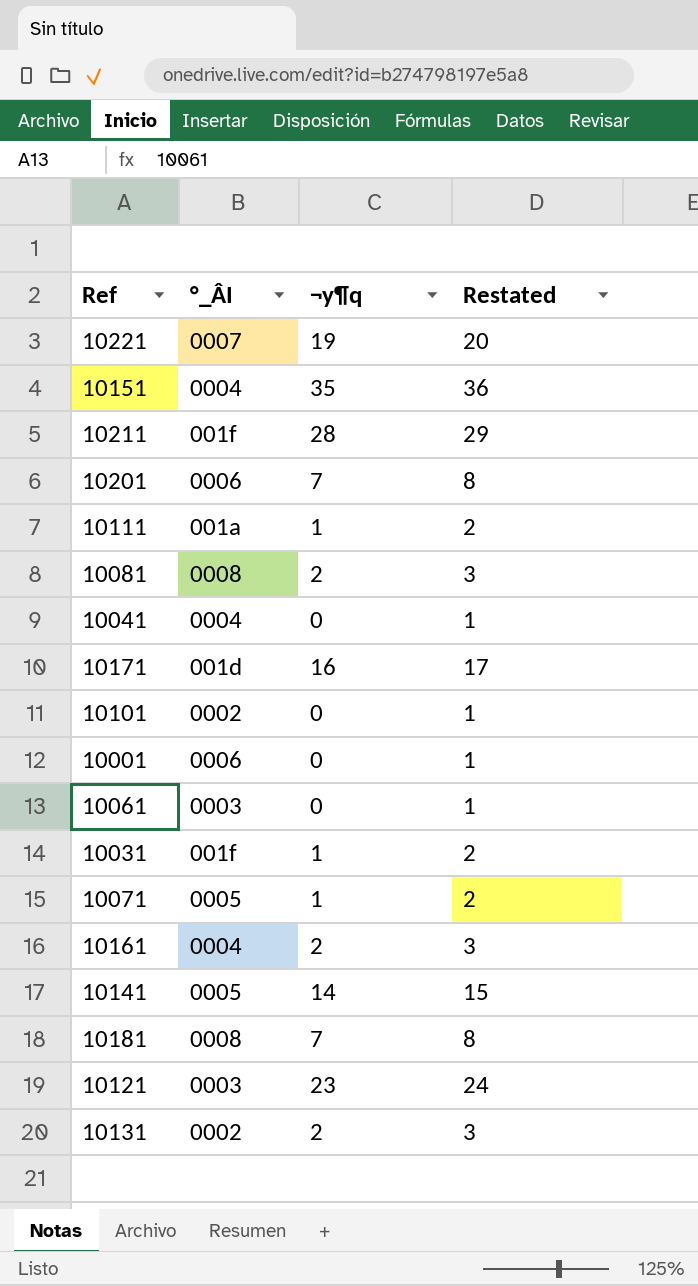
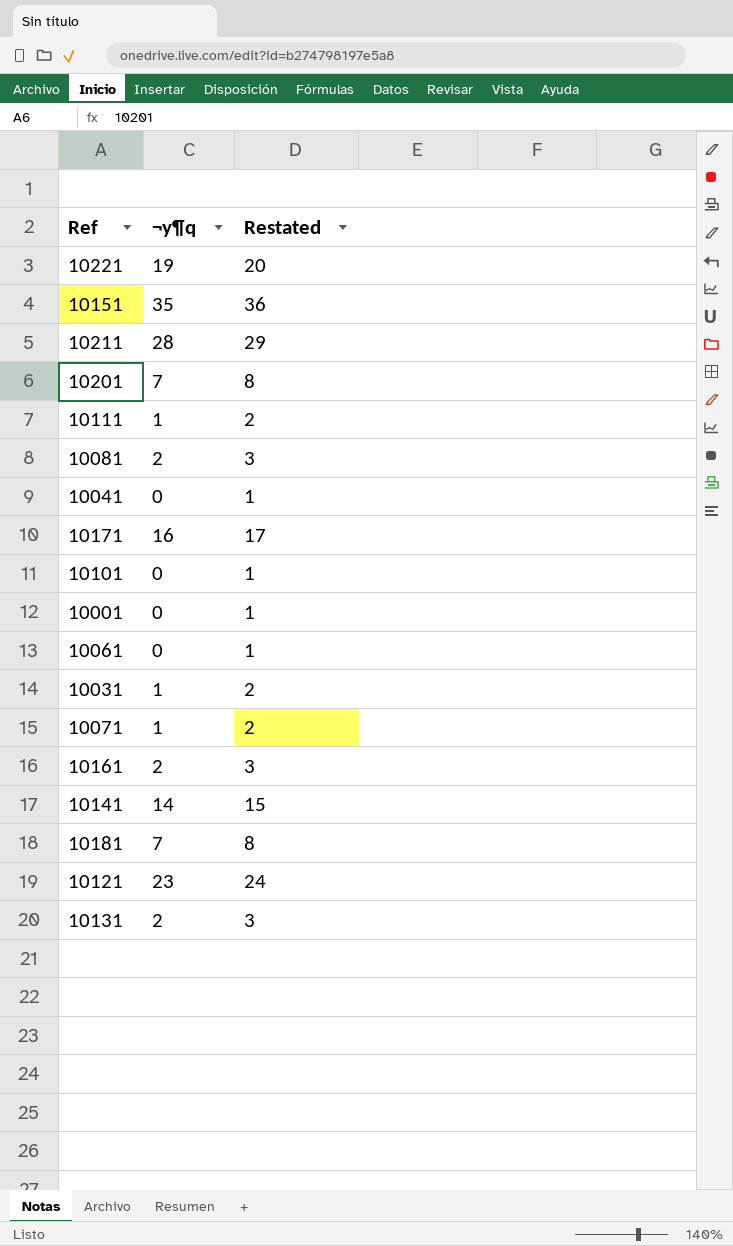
column °_ÂI | position: 2 -> none

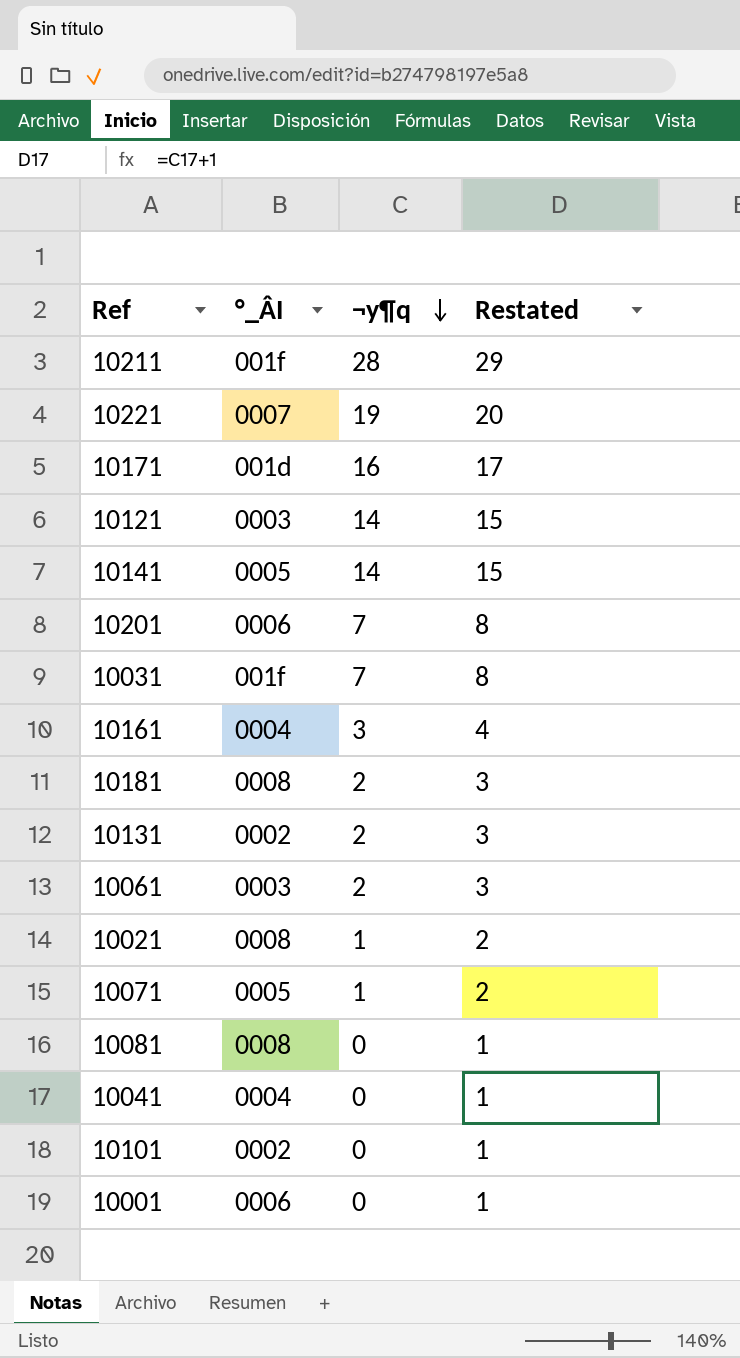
row order: none -> ¬y¶q descending
column °_ÂI | position: none -> 2
row 10151: 35 | 36 -> none
row 10111: 1 | 2 -> none
10121 | ¬y¶q: 23 -> 14
10121 | Restated: 24 -> 15
10031 | ¬y¶q: 1 -> 7
10031 | Restated: 2 -> 8
10161 | ¬y¶q: 2 -> 3
10161 | Restated: 3 -> 4
10181 | ¬y¶q: 7 -> 2
10181 | Restated: 8 -> 3
10061 | ¬y¶q: 0 -> 2
10061 | Restated: 1 -> 3
row 10021: none -> 0008 | 1 | 2
10081 | ¬y¶q: 2 -> 0
10081 | Restated: 3 -> 1

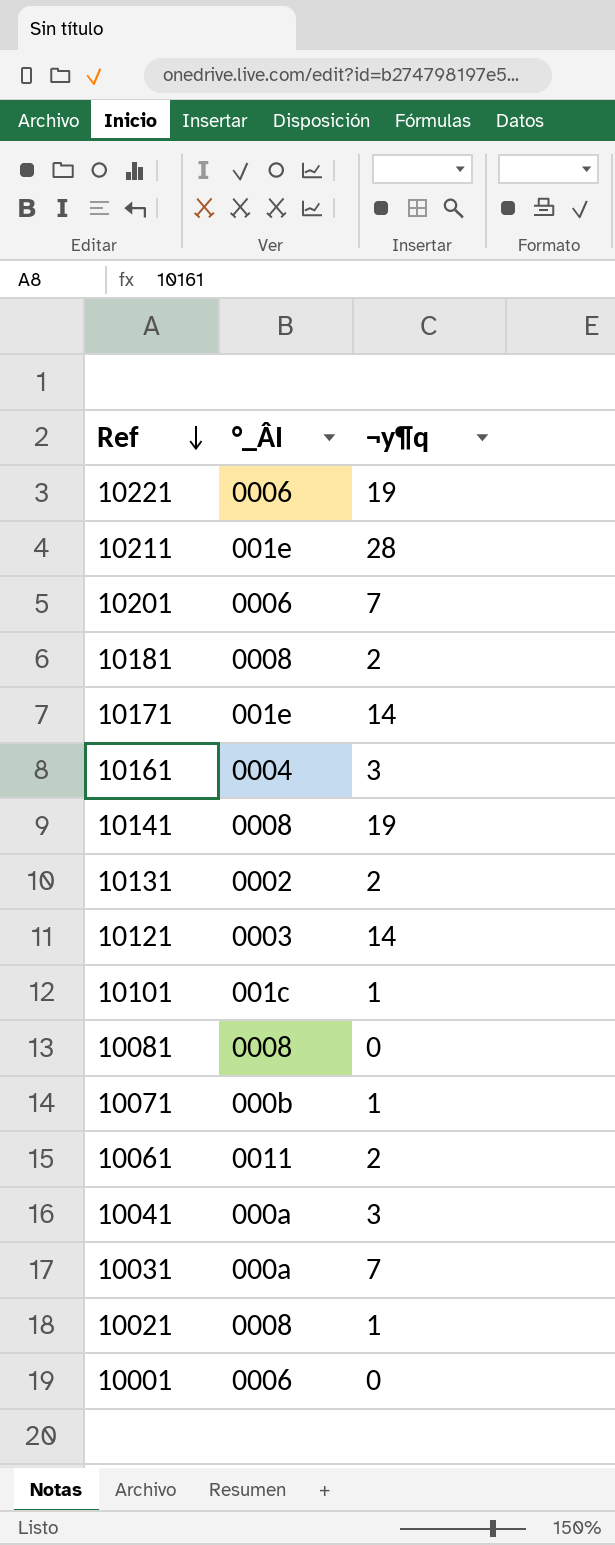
row order: ¬y¶q descending -> Ref descending
column Restated | formula: [¬y¶q] + 1 -> none
10221 | °_ÂI: 0007 -> 0006
10211 | °_ÂI: 001f -> 001e
10171 | °_ÂI: 001d -> 001e
10171 | ¬y¶q: 16 -> 14
10141 | °_ÂI: 0005 -> 0008
10141 | ¬y¶q: 14 -> 19
10101 | °_ÂI: 0002 -> 001c
10101 | ¬y¶q: 0 -> 1
10071 | °_ÂI: 0005 -> 000b
10061 | °_ÂI: 0003 -> 0011
10041 | °_ÂI: 0004 -> 000a
10041 | ¬y¶q: 0 -> 3
10031 | °_ÂI: 001f -> 000a

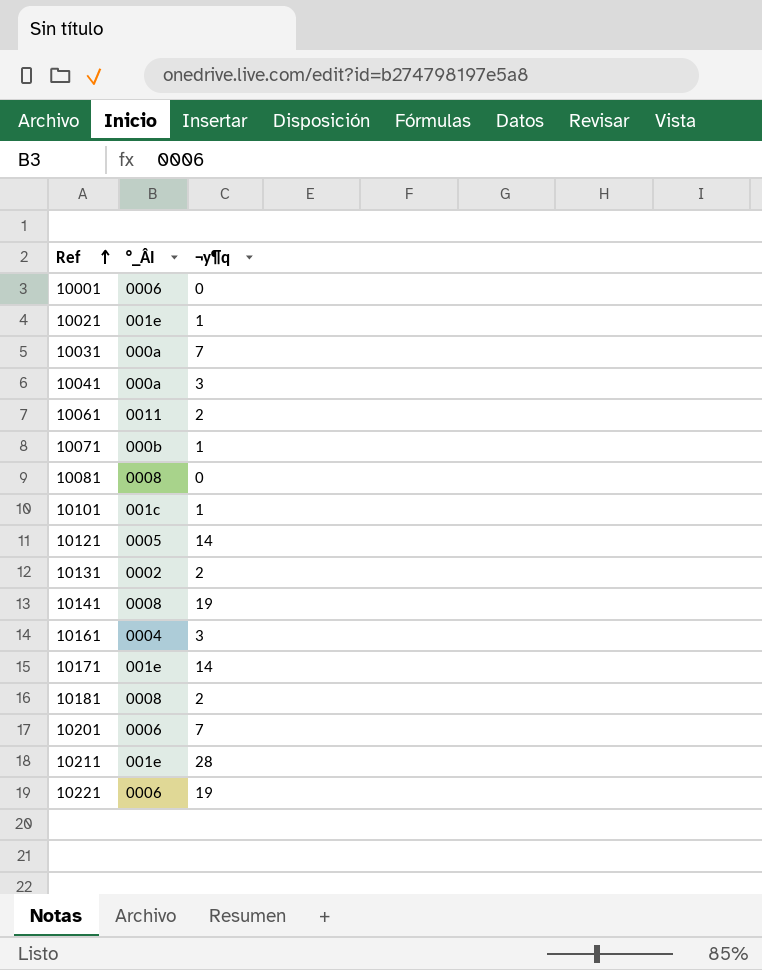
row order: Ref descending -> Ref ascending
10021 | °_ÂI: 0008 -> 001e
10121 | °_ÂI: 0003 -> 0005

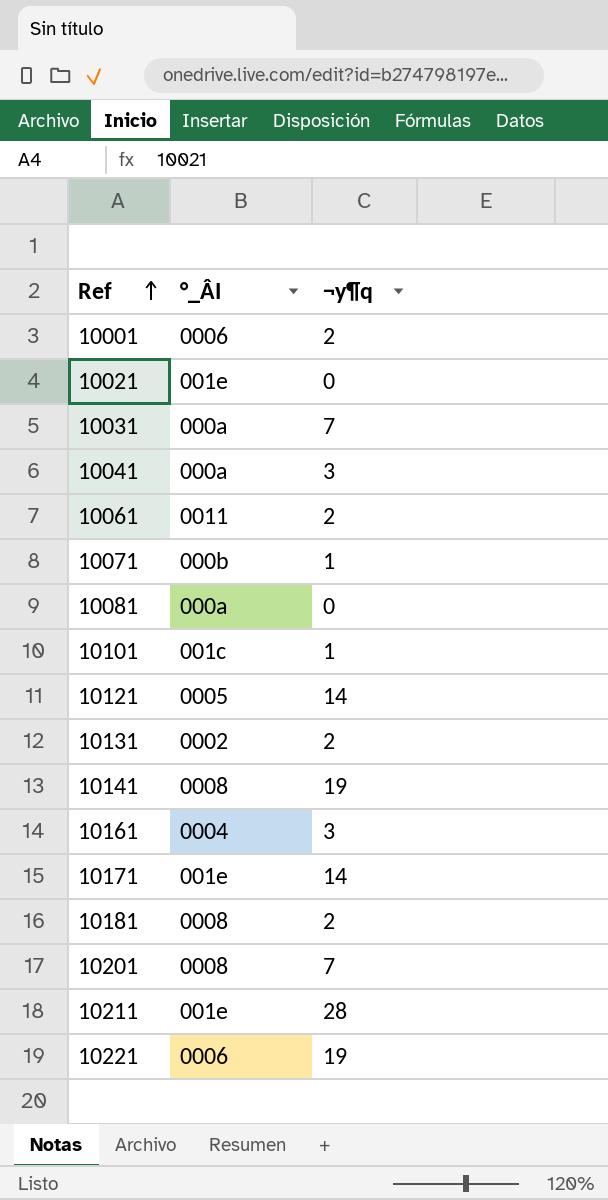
10001 | ¬y¶q: 0 -> 2
10021 | ¬y¶q: 1 -> 0
10081 | °_ÂI: 0008 -> 000a
10201 | °_ÂI: 0006 -> 0008

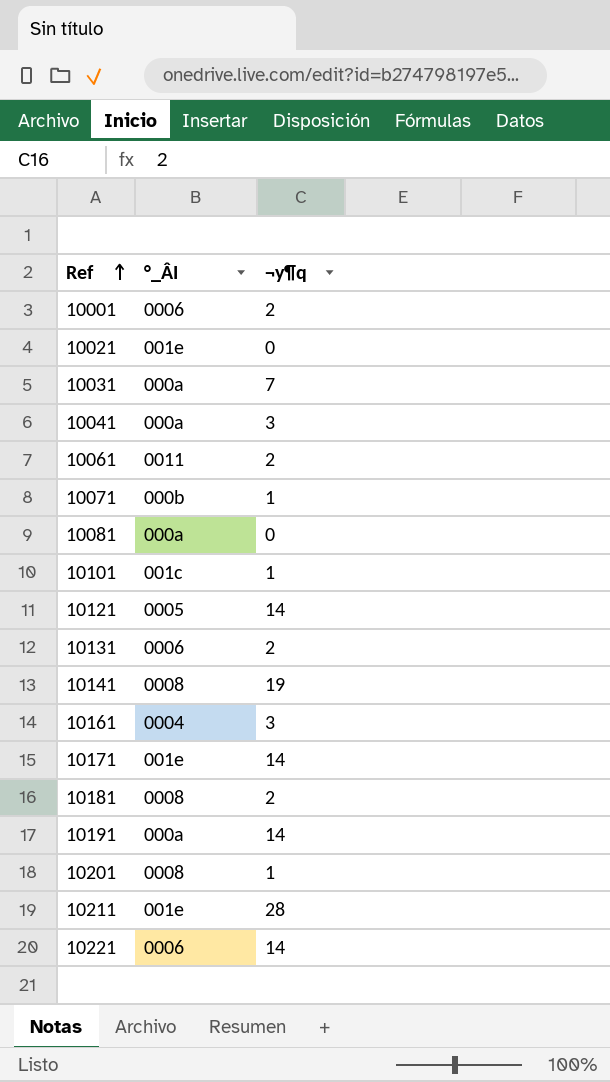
10131 | °_ÂI: 0002 -> 0006
row 10191: none -> 000a | 14
10201 | ¬y¶q: 7 -> 1
10221 | ¬y¶q: 19 -> 14

